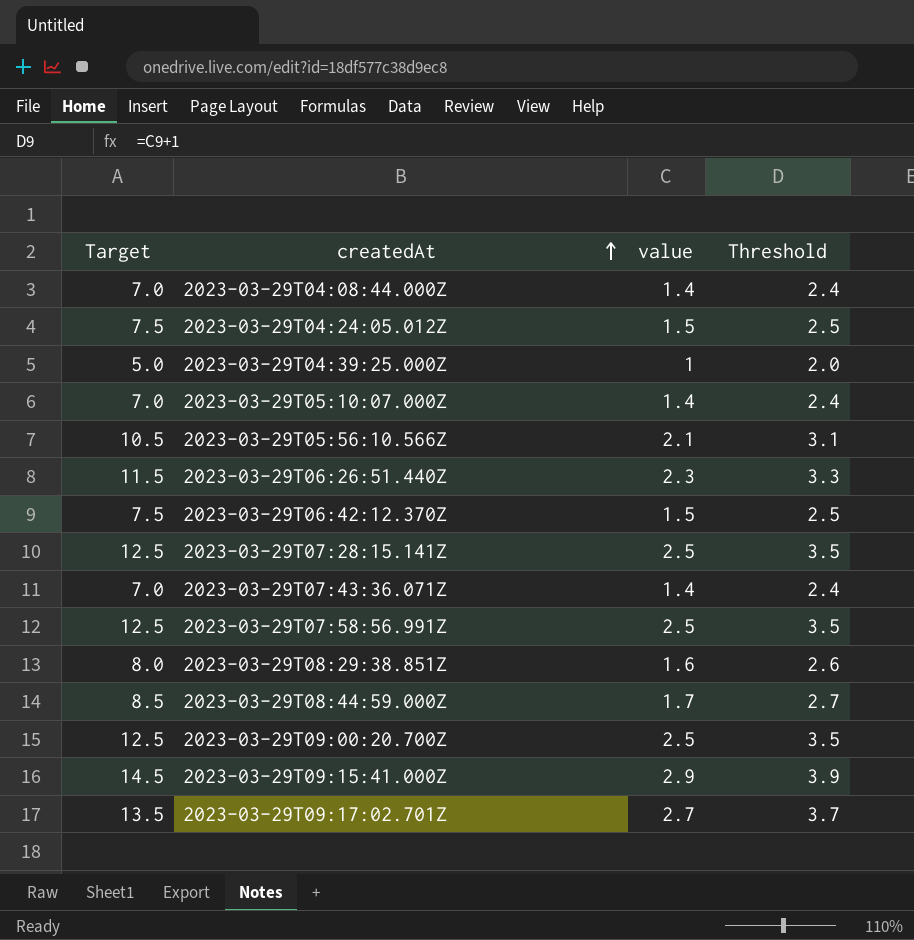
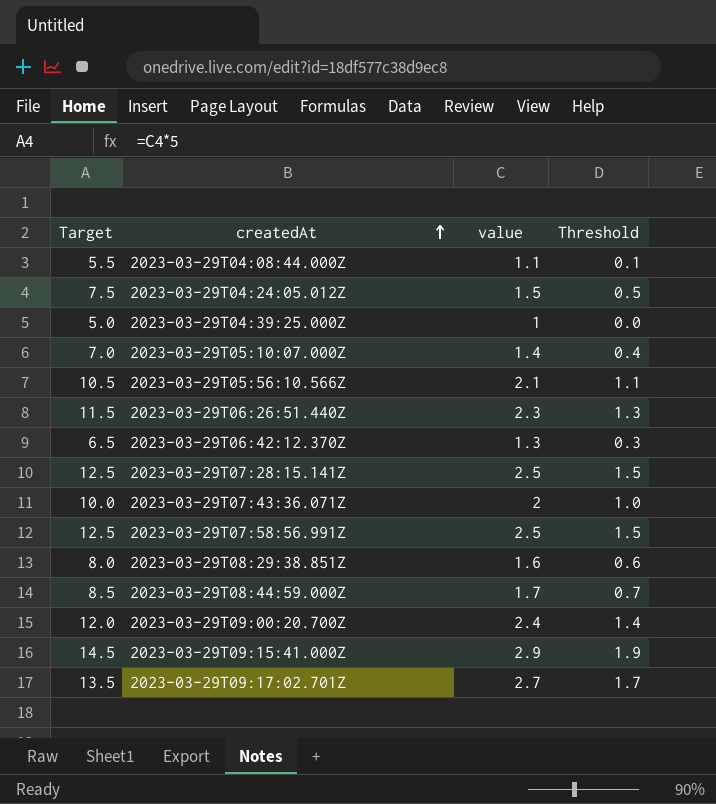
column Threshold | formula: [value] + 1 -> [value] - 1
2023-03-29T04:08:44.000Z | Target: 7.0 -> 5.5
2023-03-29T04:08:44.000Z | value: 1.4 -> 1.1
2023-03-29T06:42:12.370Z | Target: 7.5 -> 6.5
2023-03-29T06:42:12.370Z | value: 1.5 -> 1.3
2023-03-29T07:43:36.071Z | Target: 7.0 -> 10.0
2023-03-29T07:43:36.071Z | value: 1.4 -> 2
2023-03-29T09:00:20.700Z | Target: 12.5 -> 12.0
2023-03-29T09:00:20.700Z | value: 2.5 -> 2.4

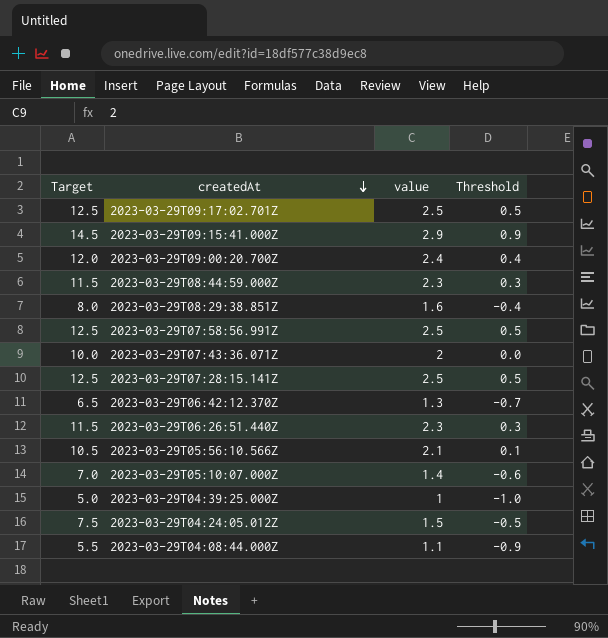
row order: createdAt ascending -> createdAt descending
column Threshold | formula: [value] - 1 -> [value] - 2
2023-03-29T09:17:02.701Z | Target: 13.5 -> 12.5
2023-03-29T09:17:02.701Z | value: 2.7 -> 2.5
2023-03-29T08:44:59.000Z | Target: 8.5 -> 11.5
2023-03-29T08:44:59.000Z | value: 1.7 -> 2.3

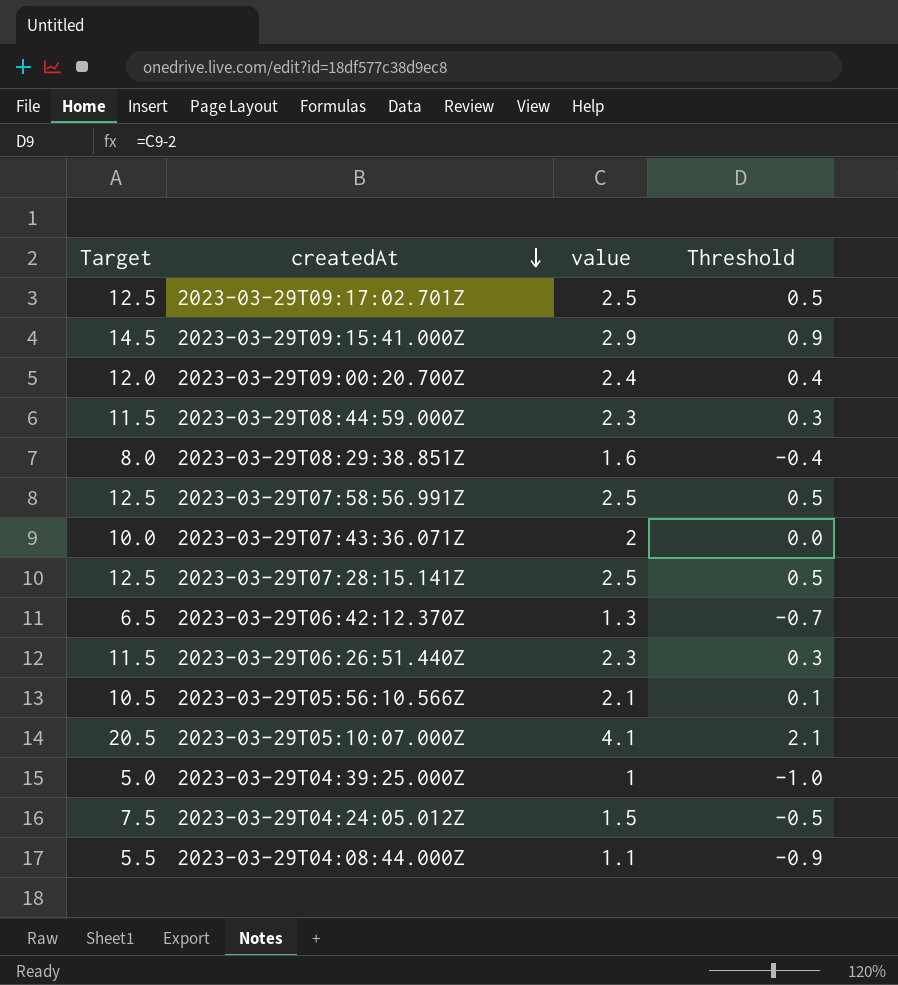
2023-03-29T05:10:07.000Z | Target: 7.0 -> 20.5
2023-03-29T05:10:07.000Z | value: 1.4 -> 4.1
2023-03-29T05:10:07.000Z | Threshold: -0.6 -> 2.1

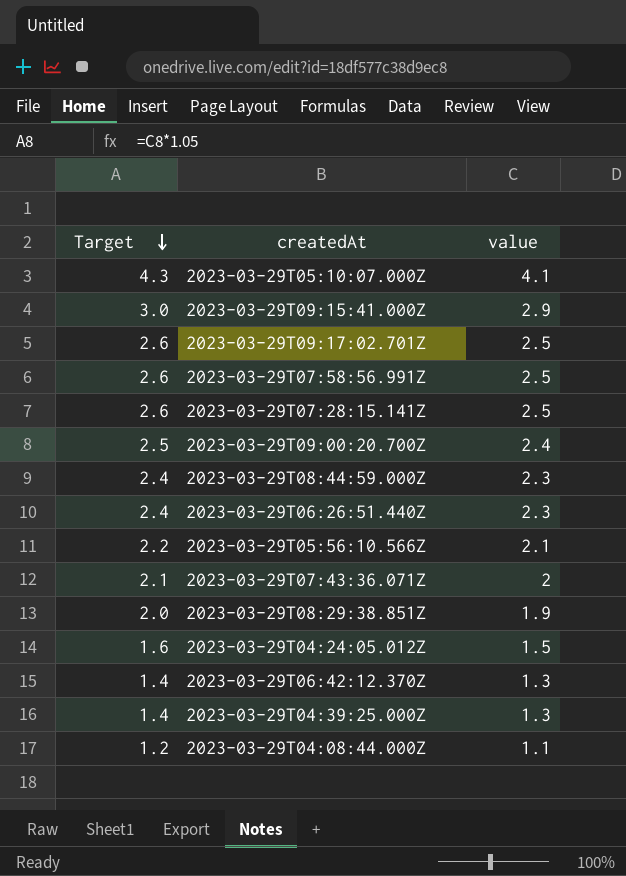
row order: createdAt descending -> Target descending
column Threshold | formula: [value] - 2 -> none
column Target | formula: [value] * 5 -> [value] * 1.05
2023-03-29T08:29:38.851Z | value: 1.6 -> 1.9
2023-03-29T04:39:25.000Z | value: 1 -> 1.3

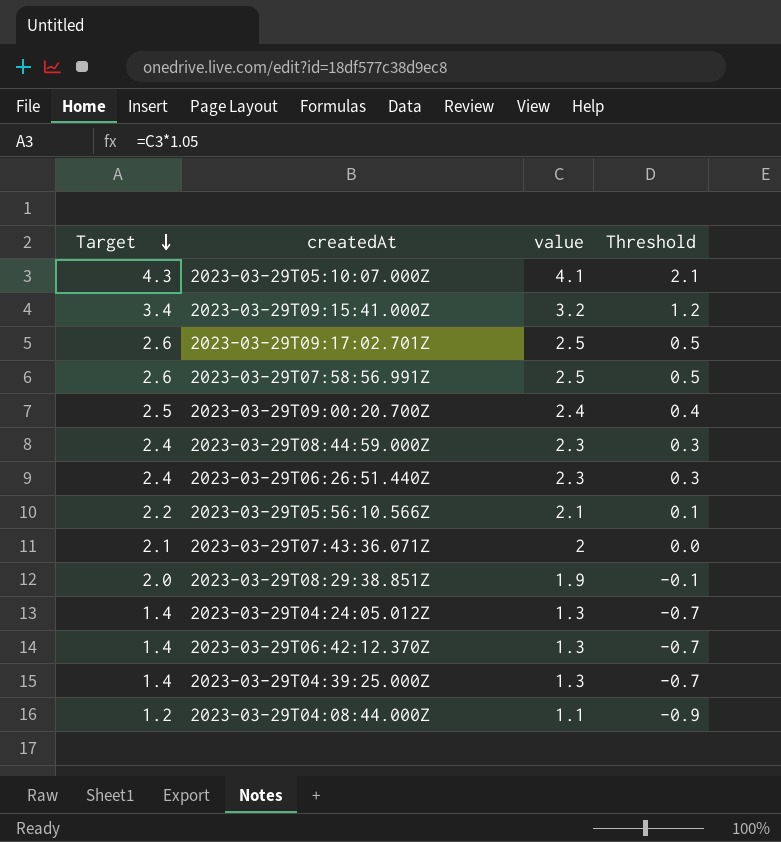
column Threshold | formula: none -> [value] - 2
row 2023-03-29T07:28:15.141Z: 2.6 | 2.5 -> none
2023-03-29T09:15:41.000Z | Target: 3.0 -> 3.4
2023-03-29T09:15:41.000Z | value: 2.9 -> 3.2
2023-03-29T04:24:05.012Z | Target: 1.6 -> 1.4
2023-03-29T04:24:05.012Z | value: 1.5 -> 1.3

